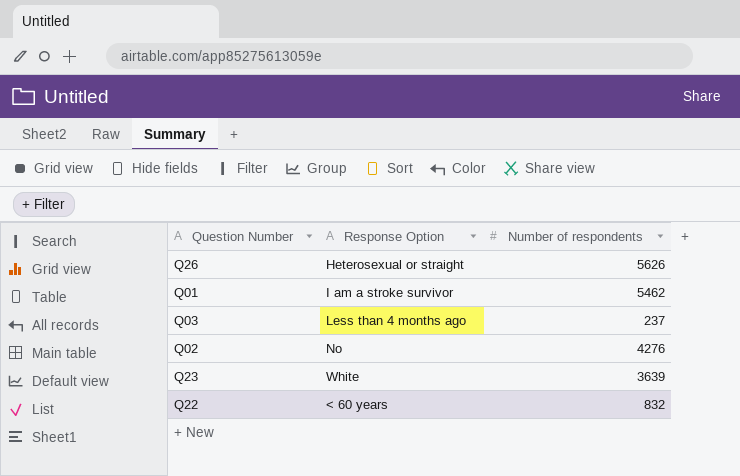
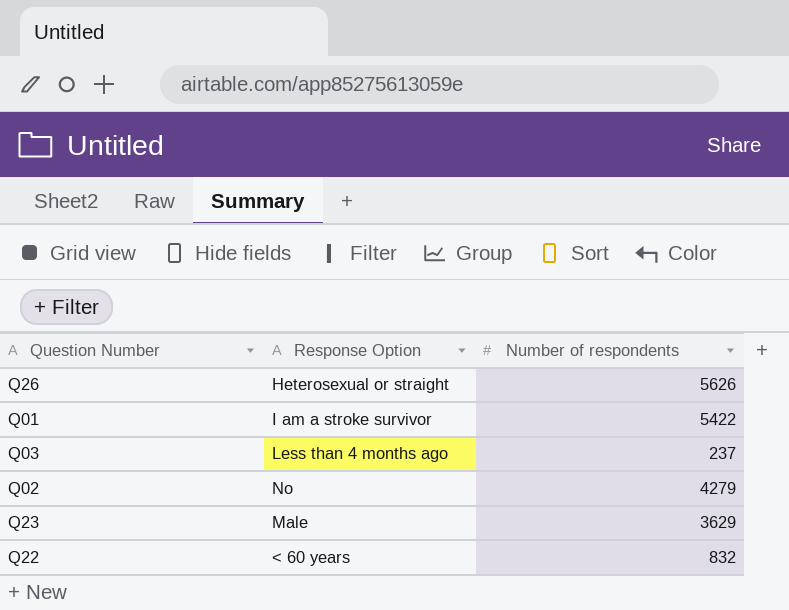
Q01 | Number of respondents: 5462 -> 5422
Q02 | Number of respondents: 4276 -> 4279
Q23 | Response Option: White -> Male
Q23 | Number of respondents: 3639 -> 3629

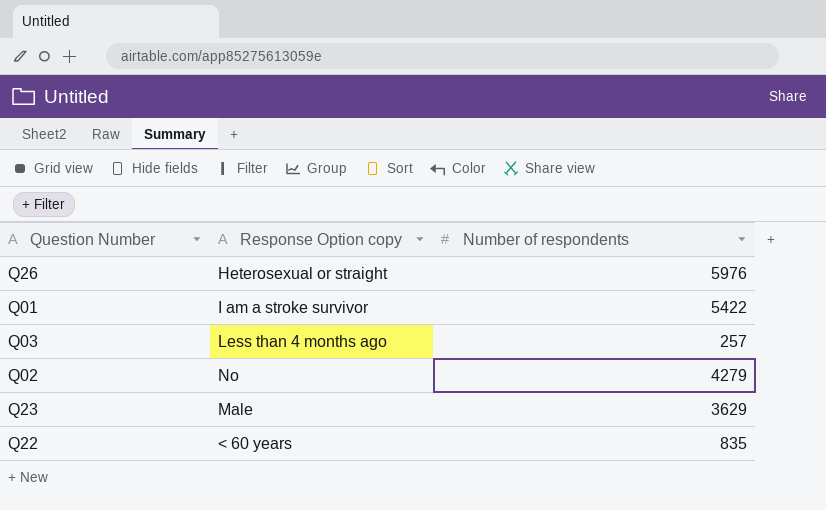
column name: Response Option -> Response Option copy
Q26 | Number of respondents: 5626 -> 5976
Q03 | Number of respondents: 237 -> 257
Q22 | Number of respondents: 832 -> 835

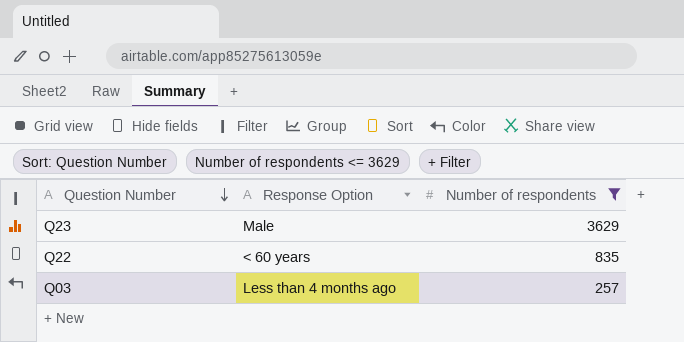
filter: none -> Number of respondents <= 3629
row order: none -> Question Number descending
column name: Response Option copy -> Response Option

